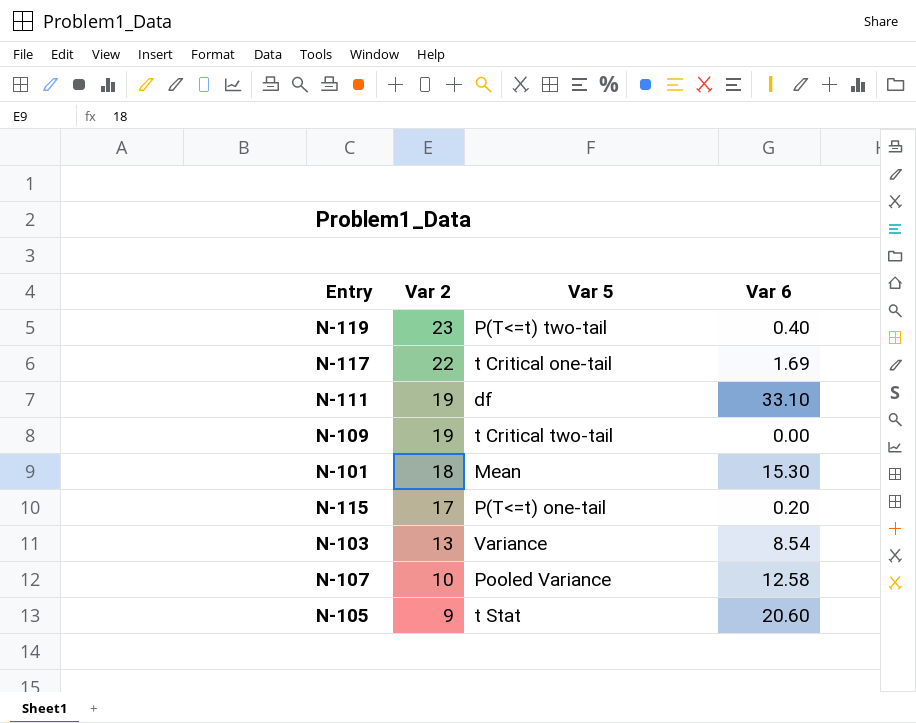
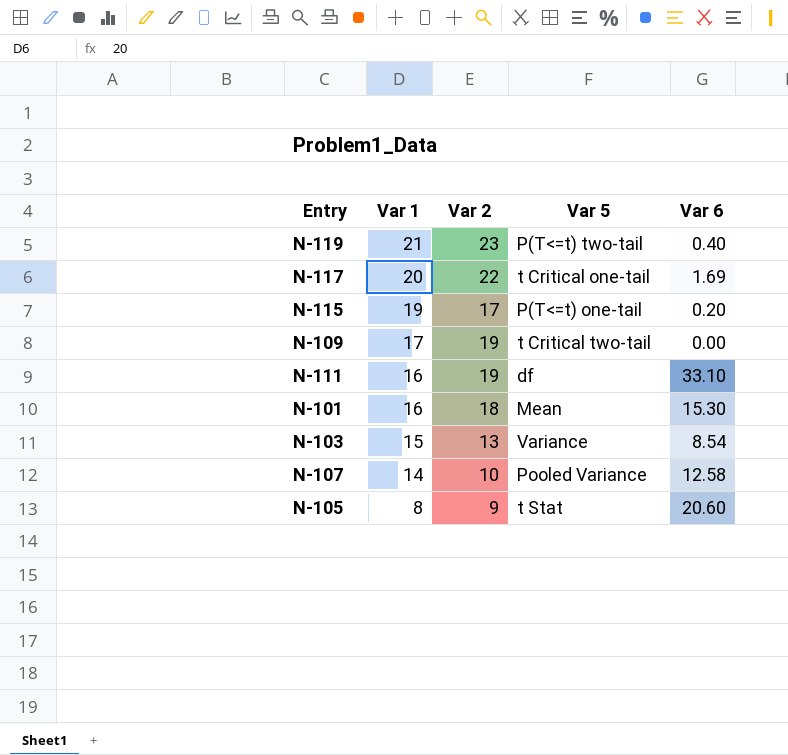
row order: Var 2 descending -> Var 1 descending
column Var 1 | position: none -> 2

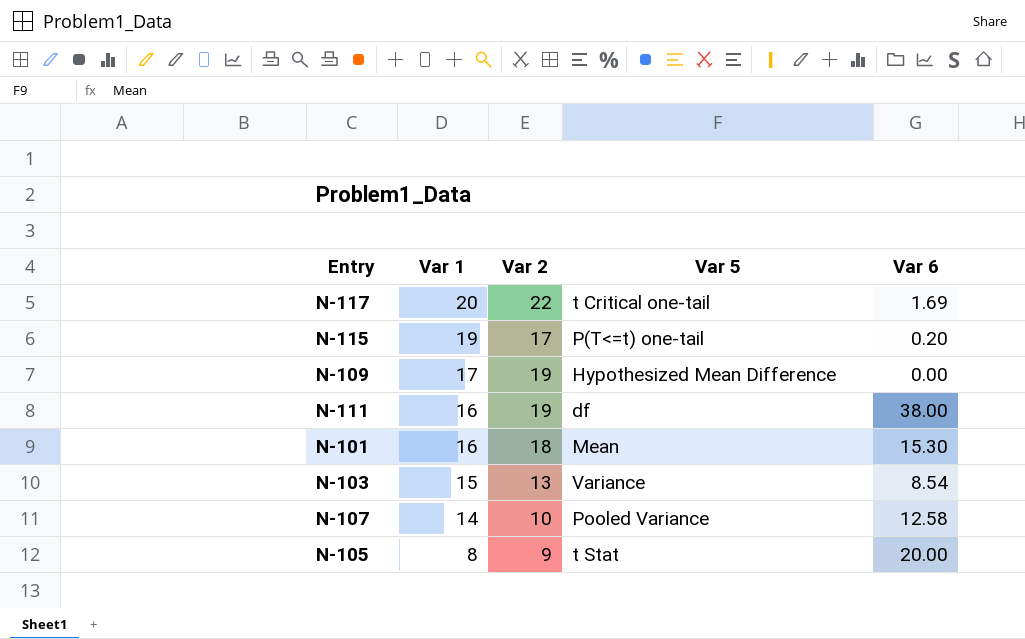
row N-119: 21 | 23 | P(T<=t) two-tail | 0.40 -> none
N-109 | Var 5: t Critical two-tail -> Hypothesized Mean Difference
N-111 | Var 6: 33.10 -> 38.00
N-105 | Var 6: 20.60 -> 20.00

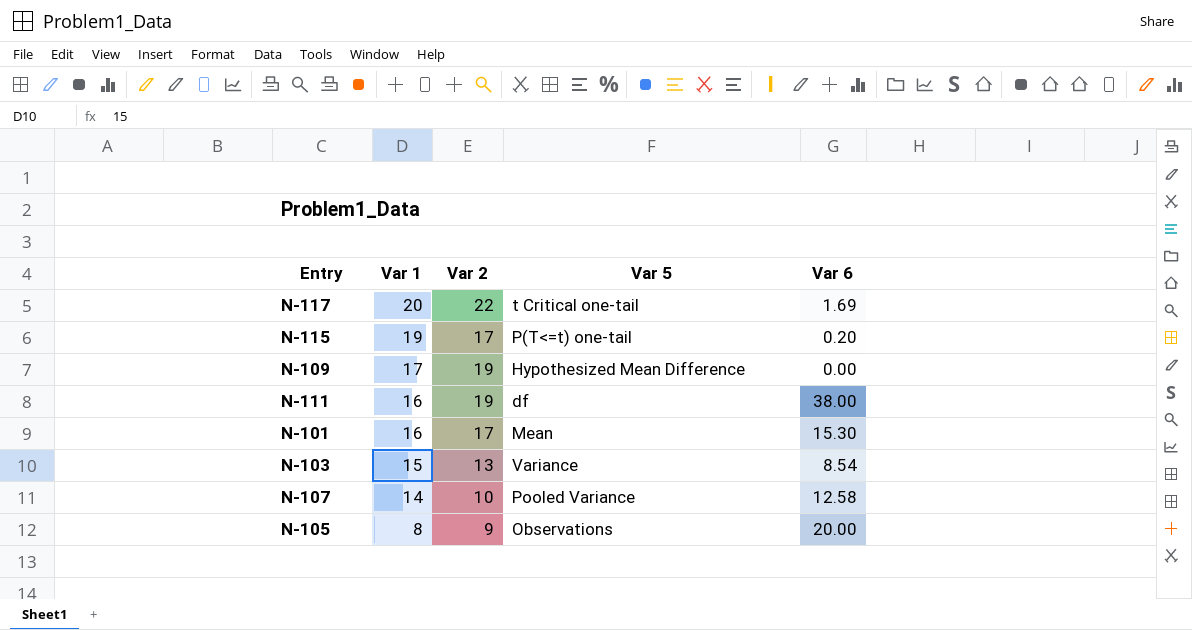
N-101 | Var 2: 18 -> 17
N-105 | Var 5: t Stat -> Observations

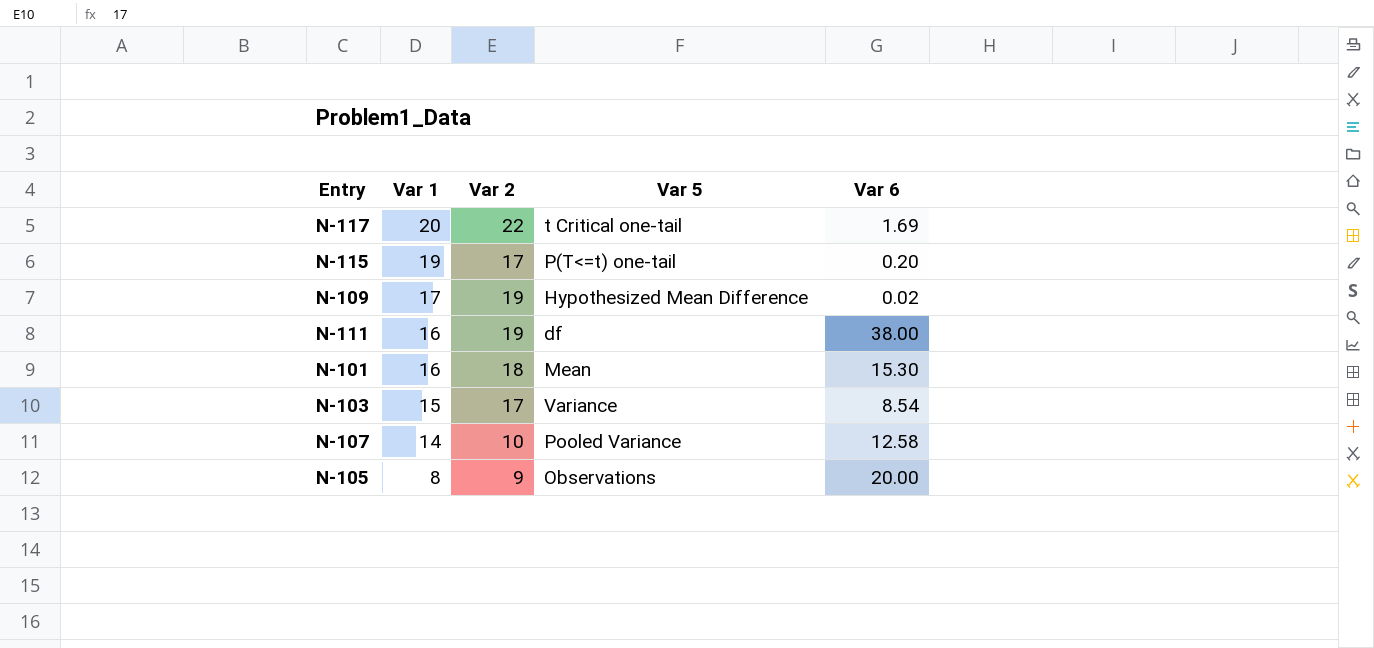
N-109 | Var 6: 0.00 -> 0.02
N-101 | Var 2: 17 -> 18
N-103 | Var 2: 13 -> 17

